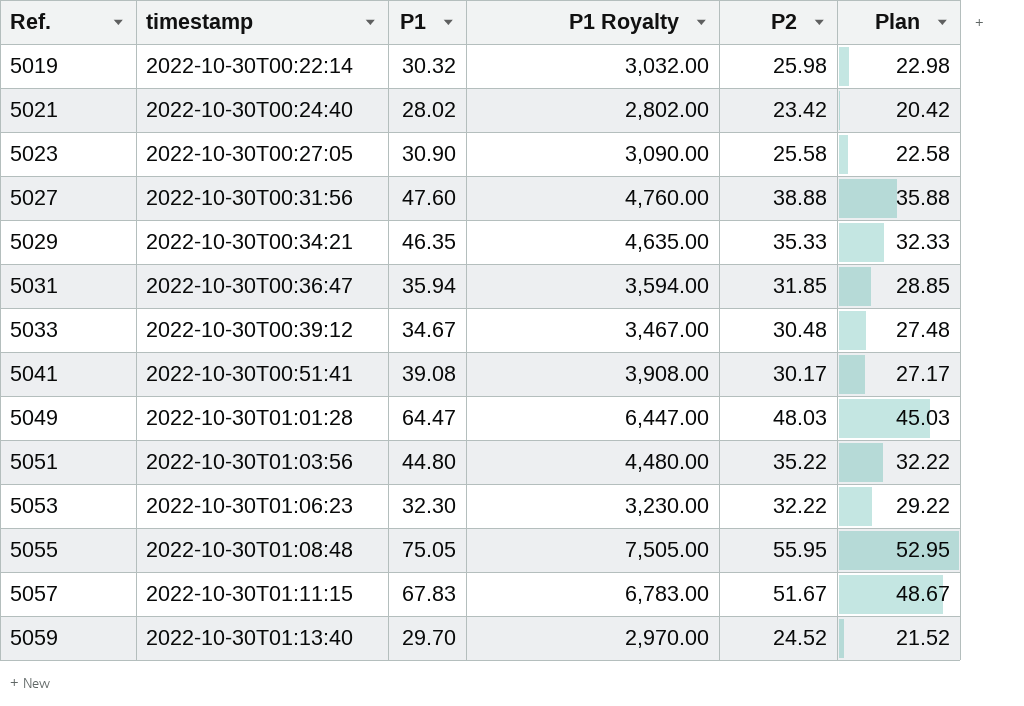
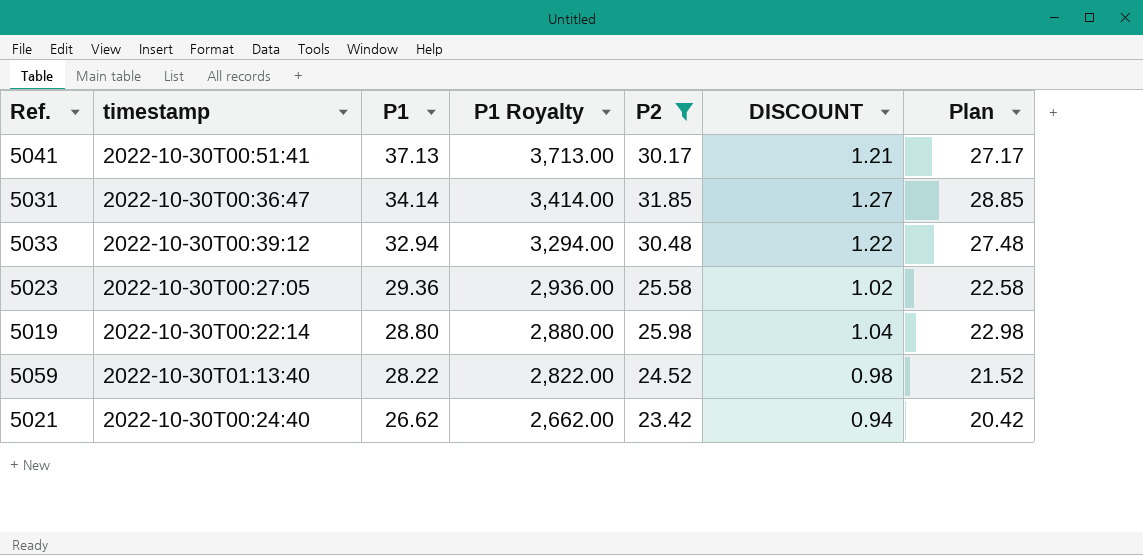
filter: none -> P2 <= 31.85
row order: Ref. ascending -> P1 descending
column DISCOUNT | formula: none -> [P2] * 0.04
5041 | P1: 39.08 -> 37.13
5041 | P1 Royalty: 3,908.00 -> 3,713.00
5031 | P1: 35.94 -> 34.14
5031 | P1 Royalty: 3,594.00 -> 3,414.00
5033 | P1: 34.67 -> 32.94
5033 | P1 Royalty: 3,467.00 -> 3,294.00
5023 | P1: 30.90 -> 29.36
5023 | P1 Royalty: 3,090.00 -> 2,936.00
5019 | P1: 30.32 -> 28.80
5019 | P1 Royalty: 3,032.00 -> 2,880.00
5059 | P1: 29.70 -> 28.22
5059 | P1 Royalty: 2,970.00 -> 2,822.00
5021 | P1: 28.02 -> 26.62
5021 | P1 Royalty: 2,802.00 -> 2,662.00

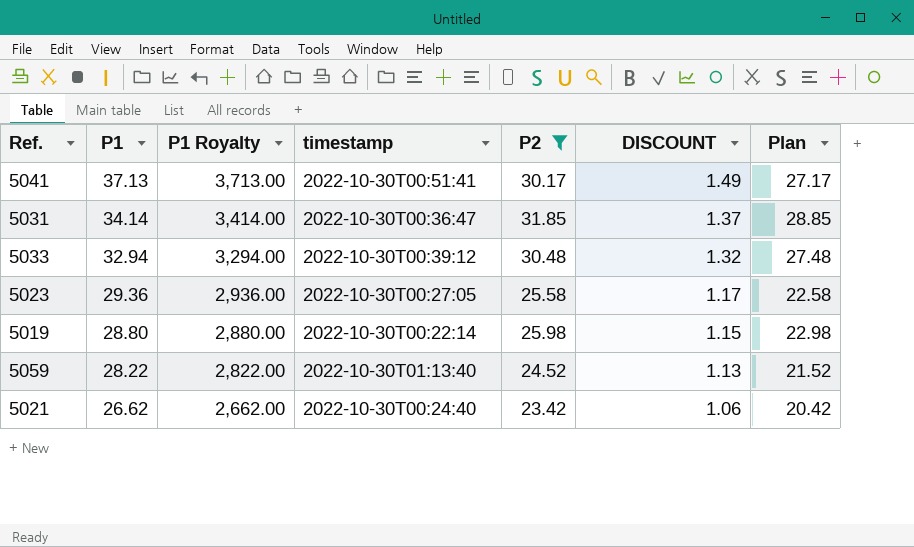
column timestamp | position: 2 -> 4
column DISCOUNT | formula: [P2] * 0.04 -> [P1] * 0.04

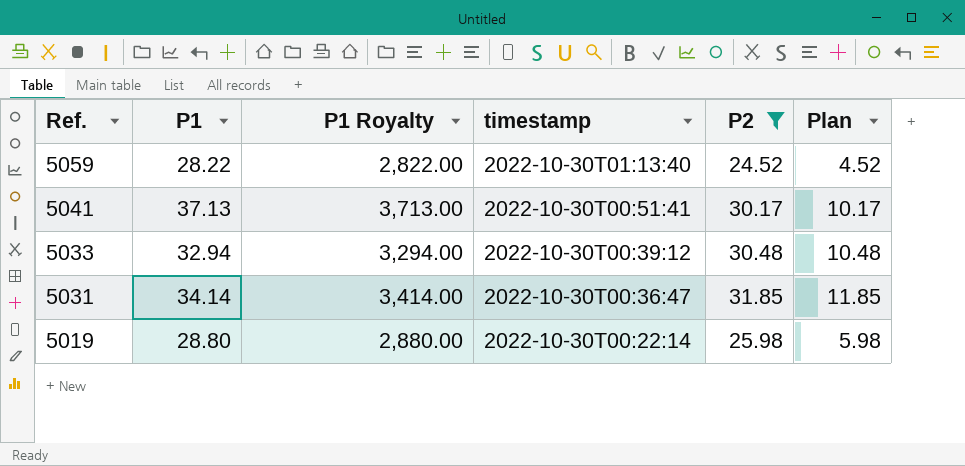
row order: P1 descending -> Ref. descending
column DISCOUNT | formula: [P1] * 0.04 -> none
column Plan | formula: [P2] - 3 -> [P2] - 20
row 5023: 29.36 | 2,936.00 | 2022-10-30T00:27:05 | 25.58 | 1.17 | 22.58 -> none
row 5021: 26.62 | 2,662.00 | 2022-10-30T00:24:40 | 23.42 | 1.06 | 20.42 -> none

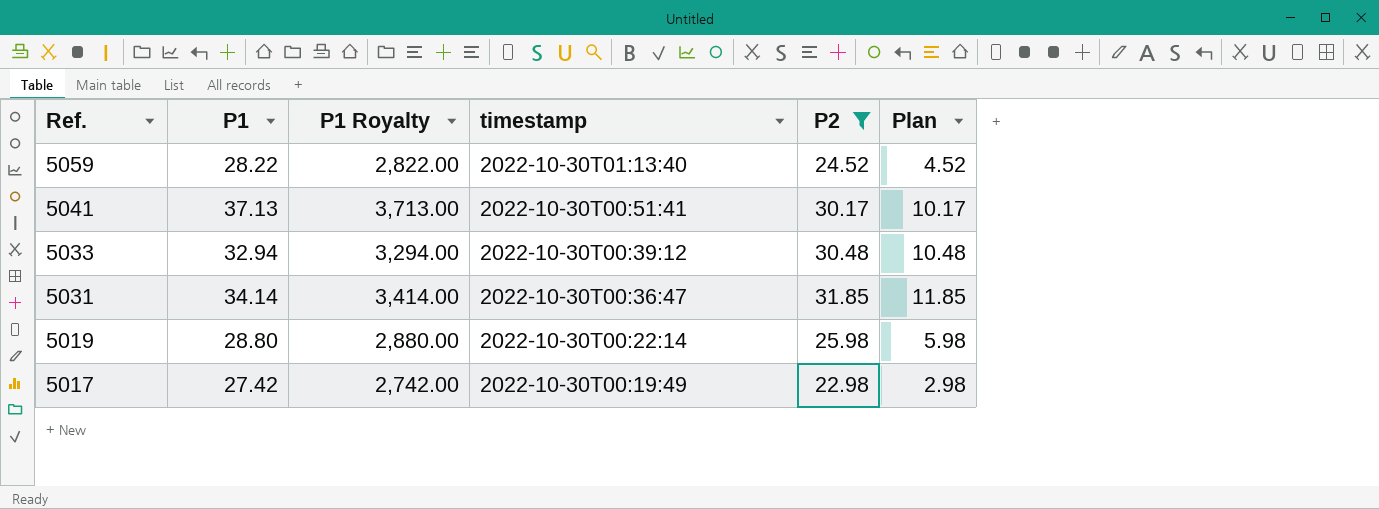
row 5017: none -> 27.42 | 2,742.00 | 2022-10-30T00:19:49 | 22.98 | 2.98

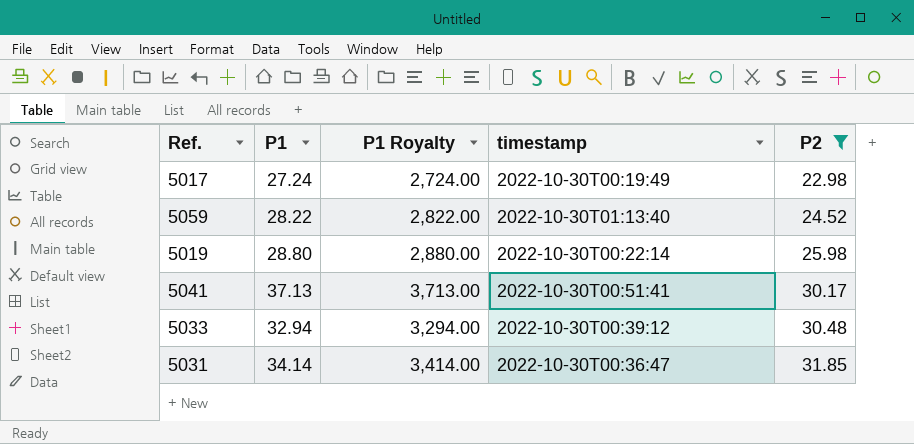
row order: Ref. descending -> P2 ascending
column Plan | formula: [P2] - 20 -> none
5017 | P1: 27.42 -> 27.24
5017 | P1 Royalty: 2,742.00 -> 2,724.00

